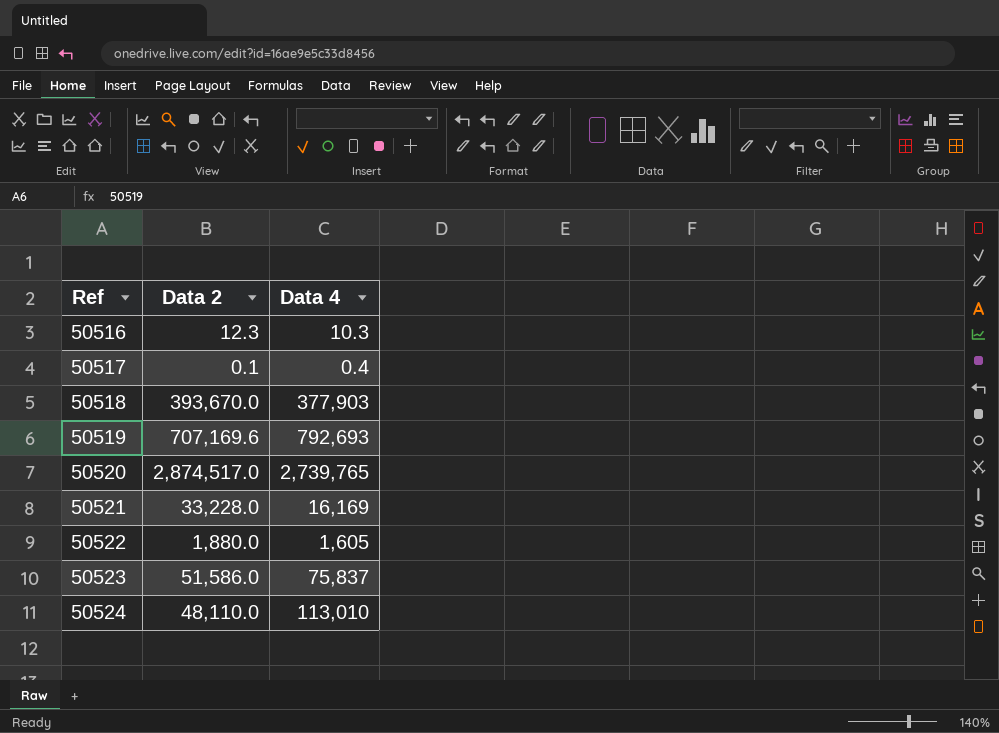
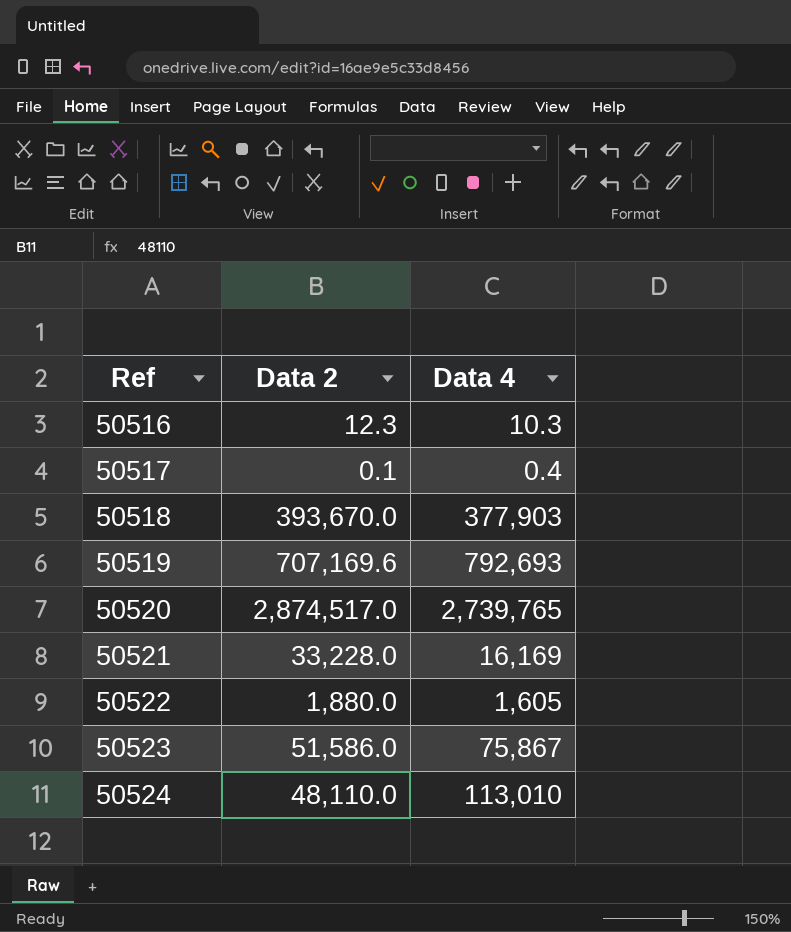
50523 | Data 4: 75,837 -> 75,867

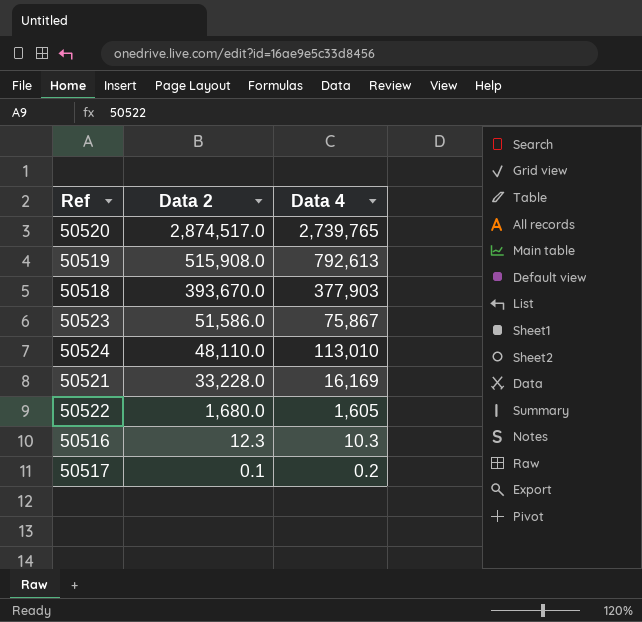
row order: Ref ascending -> Data 2 descending
50519 | Data 2: 707,169.6 -> 515,908.0
50519 | Data 4: 792,693 -> 792,613
50522 | Data 2: 1,880.0 -> 1,680.0
50517 | Data 4: 0.4 -> 0.2

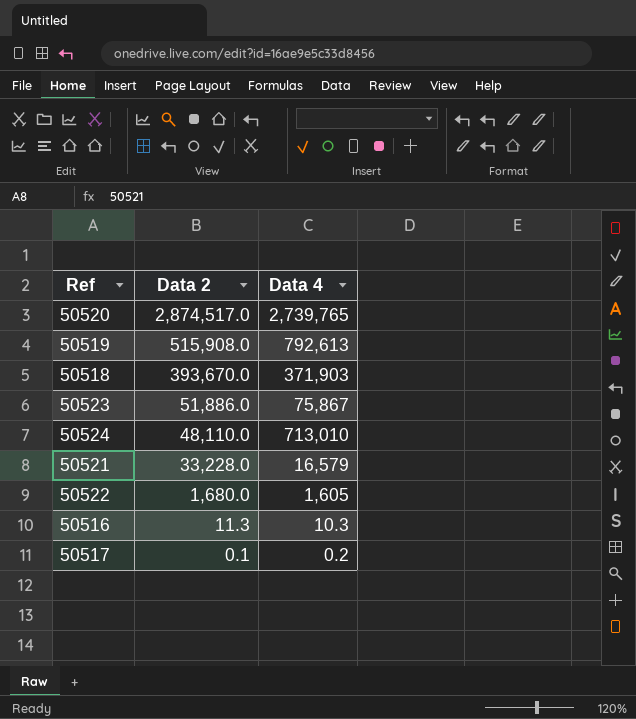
50518 | Data 4: 377,903 -> 371,903
50523 | Data 2: 51,586.0 -> 51,886.0
50524 | Data 4: 113,010 -> 713,010
50521 | Data 4: 16,169 -> 16,579
50516 | Data 2: 12.3 -> 11.3

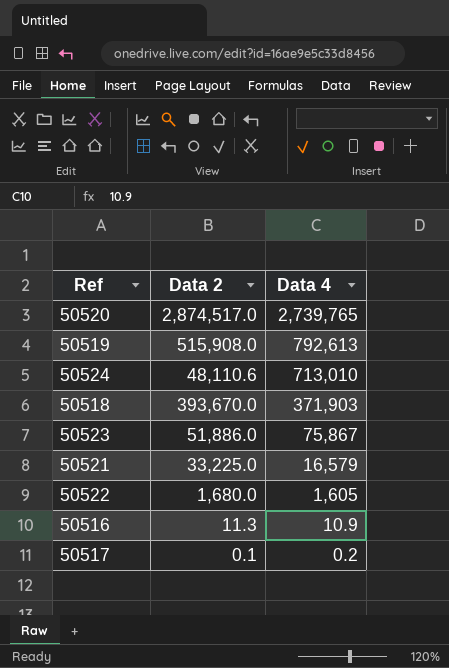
row order: Data 2 descending -> Data 4 descending
50524 | Data 2: 48,110.0 -> 48,110.6
50521 | Data 2: 33,228.0 -> 33,225.0
50516 | Data 4: 10.3 -> 10.9

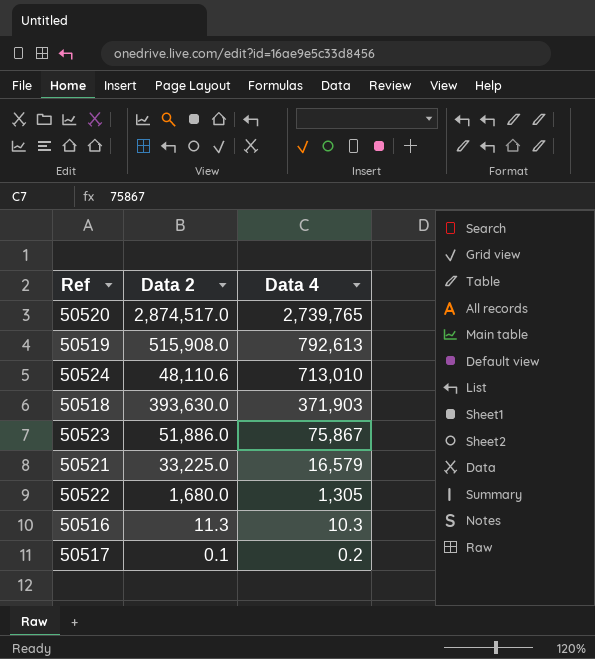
50518 | Data 2: 393,670.0 -> 393,630.0
50522 | Data 4: 1,605 -> 1,305
50516 | Data 4: 10.9 -> 10.3

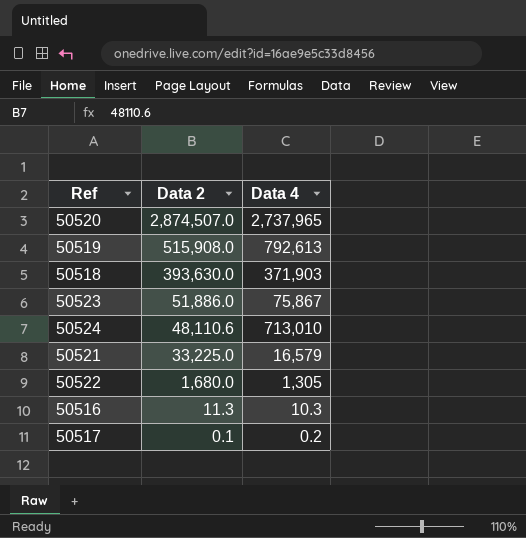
row order: Data 4 descending -> Data 2 descending
50520 | Data 2: 2,874,517.0 -> 2,874,507.0
50520 | Data 4: 2,739,765 -> 2,737,965

